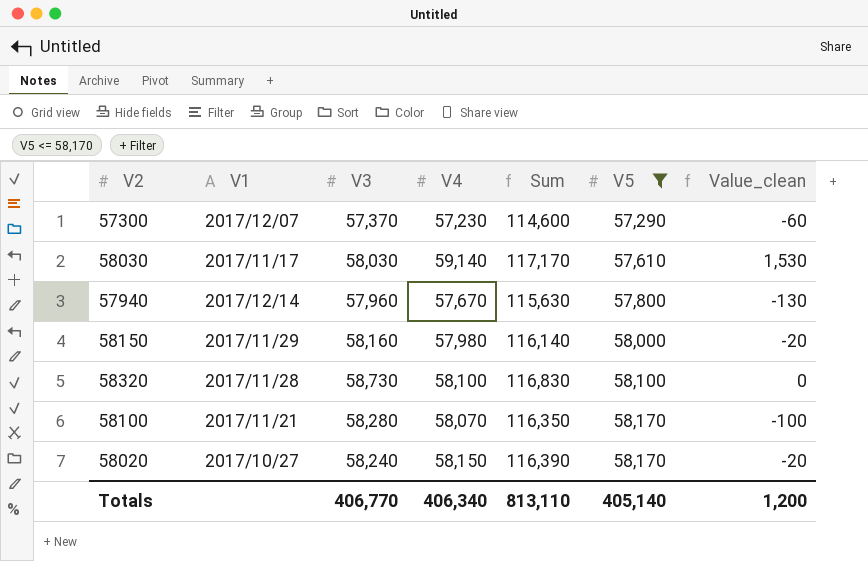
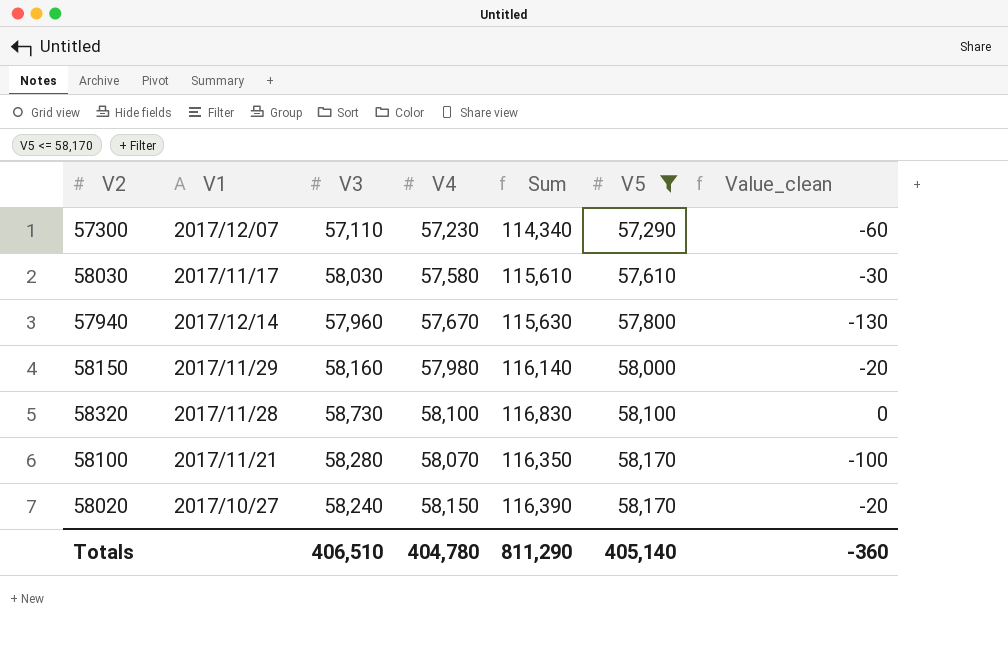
57300 | V3: 57,370 -> 57,110
57300 | Sum: 114,600 -> 114,340
58030 | V4: 59,140 -> 57,580
58030 | Sum: 117,170 -> 115,610
58030 | Value_clean: 1,530 -> -30
Totals | V3: 406,770 -> 406,510
Totals | V4: 406,340 -> 404,780
Totals | Sum: 813,110 -> 811,290
Totals | Value_clean: 1,200 -> -360

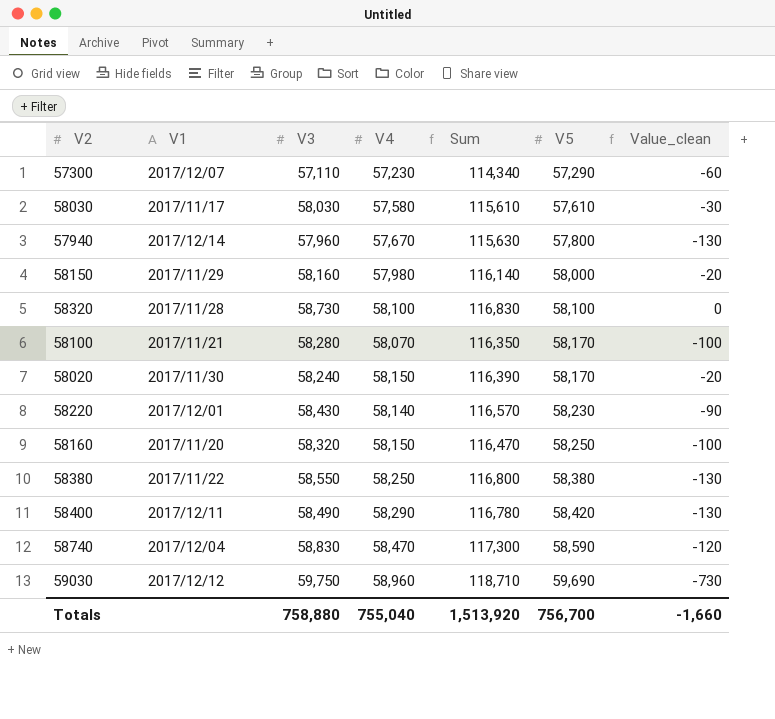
filter: V5 <= 58,170 -> none
58020 | V1: 2017/10/27 -> 2017/11/30
Totals | V3: 406,510 -> 758,880
Totals | V4: 404,780 -> 755,040
Totals | Sum: 811,290 -> 1,513,920
Totals | V5: 405,140 -> 756,700
Totals | Value_clean: -360 -> -1,660

